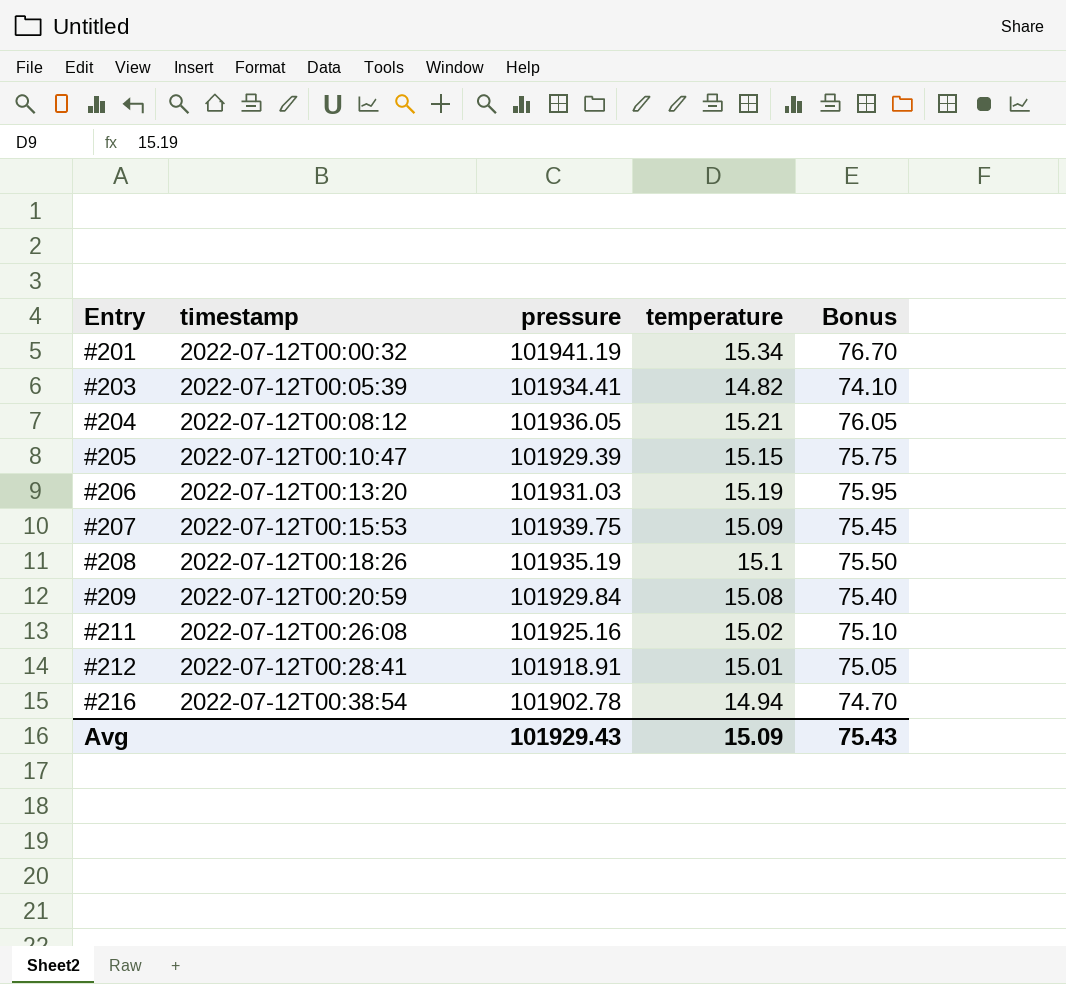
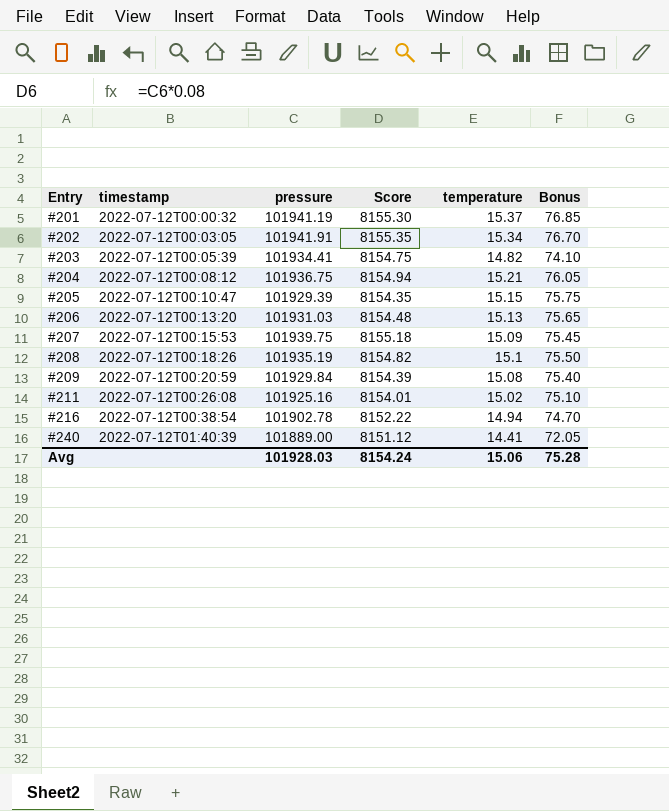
column Score | formula: none -> [pressure] * 0.08
row #212: 2022-07-12T00:28:41 | 101918.91 | 15.01 | 75.05 -> none
#201 | temperature: 15.34 -> 15.37
#201 | Bonus: 76.70 -> 76.85
row #202: none -> 2022-07-12T00:03:05 | 101941.91 | 8155.35 | 15.34 | 76.70
#204 | pressure: 101936.05 -> 101936.75
#206 | temperature: 15.19 -> 15.13
#206 | Bonus: 75.95 -> 75.65
row #240: none -> 2022-07-12T01:40:39 | 101889.00 | 8151.12 | 14.41 | 72.05
Avg | pressure: 101929.43 -> 101928.03
Avg | temperature: 15.09 -> 15.06
Avg | Bonus: 75.43 -> 75.28

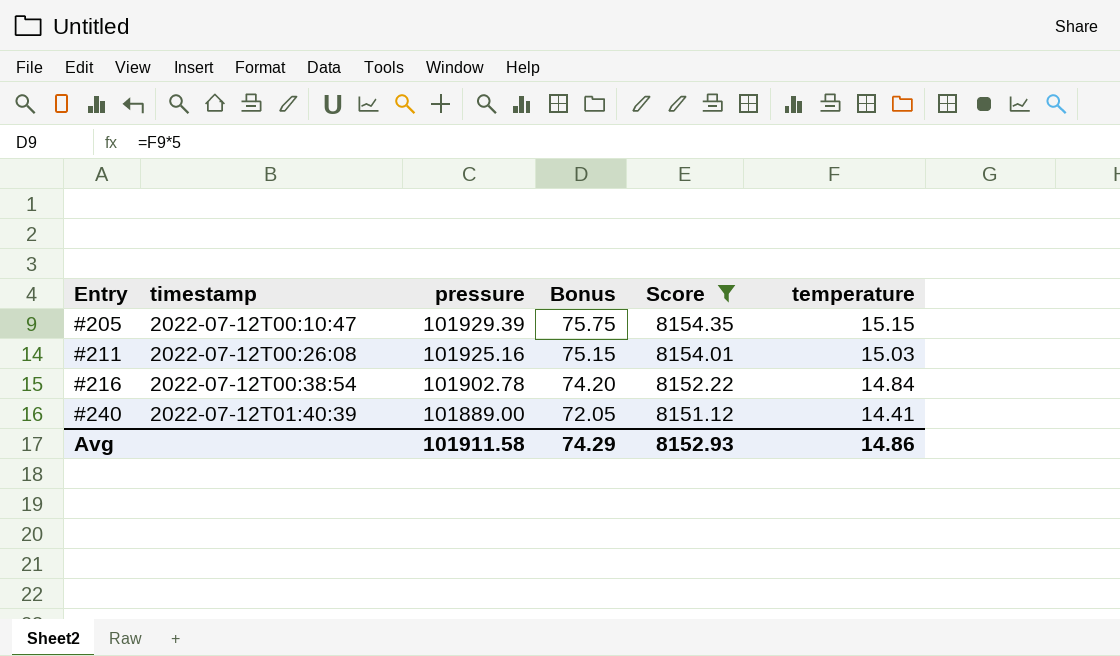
filter: none -> Score <= 8154.35
column Bonus | position: 6 -> 4
#211 | Bonus: 75.10 -> 75.15
#211 | temperature: 15.02 -> 15.03
#216 | Bonus: 74.70 -> 74.20
#216 | temperature: 14.94 -> 14.84
Avg | pressure: 101928.03 -> 101911.58
Avg | Bonus: 75.28 -> 74.29
Avg | Score: 8154.24 -> 8152.93
Avg | temperature: 15.06 -> 14.86

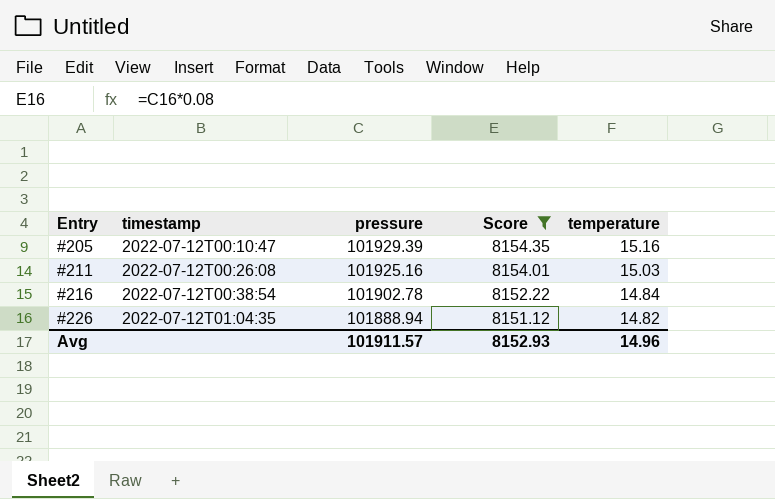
column Bonus | formula: [temperature] * 5 -> none
row #240: 2022-07-12T01:40:39 | 101889.00 | 72.05 | 8151.12 | 14.41 -> none
#205 | temperature: 15.15 -> 15.16
row #226: none -> 2022-07-12T01:04:35 | 101888.94 | 8151.12 | 14.82
Avg | pressure: 101911.58 -> 101911.57
Avg | temperature: 14.86 -> 14.96

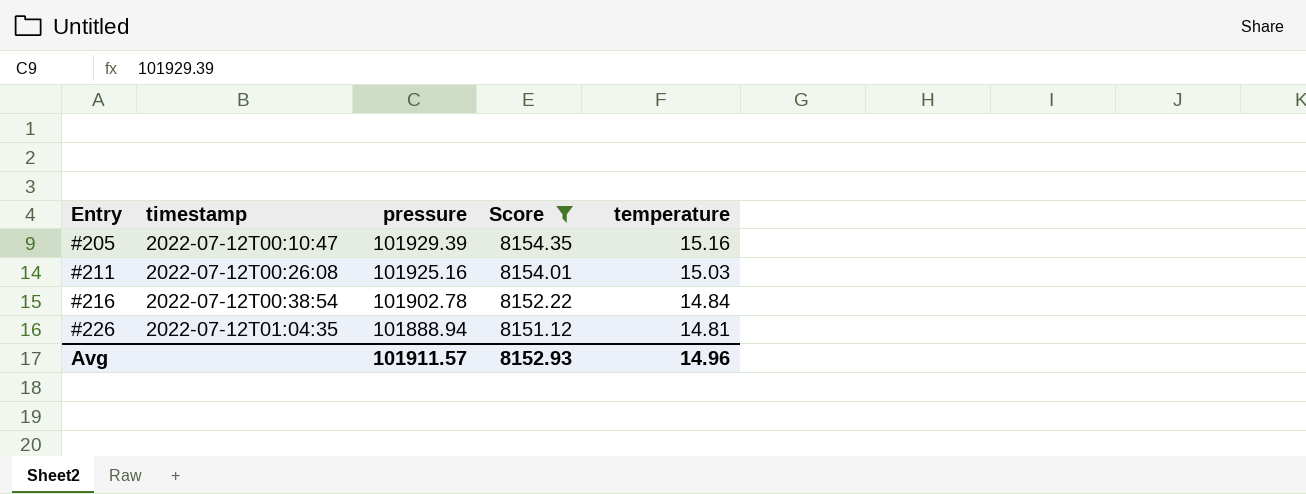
#226 | temperature: 14.82 -> 14.81

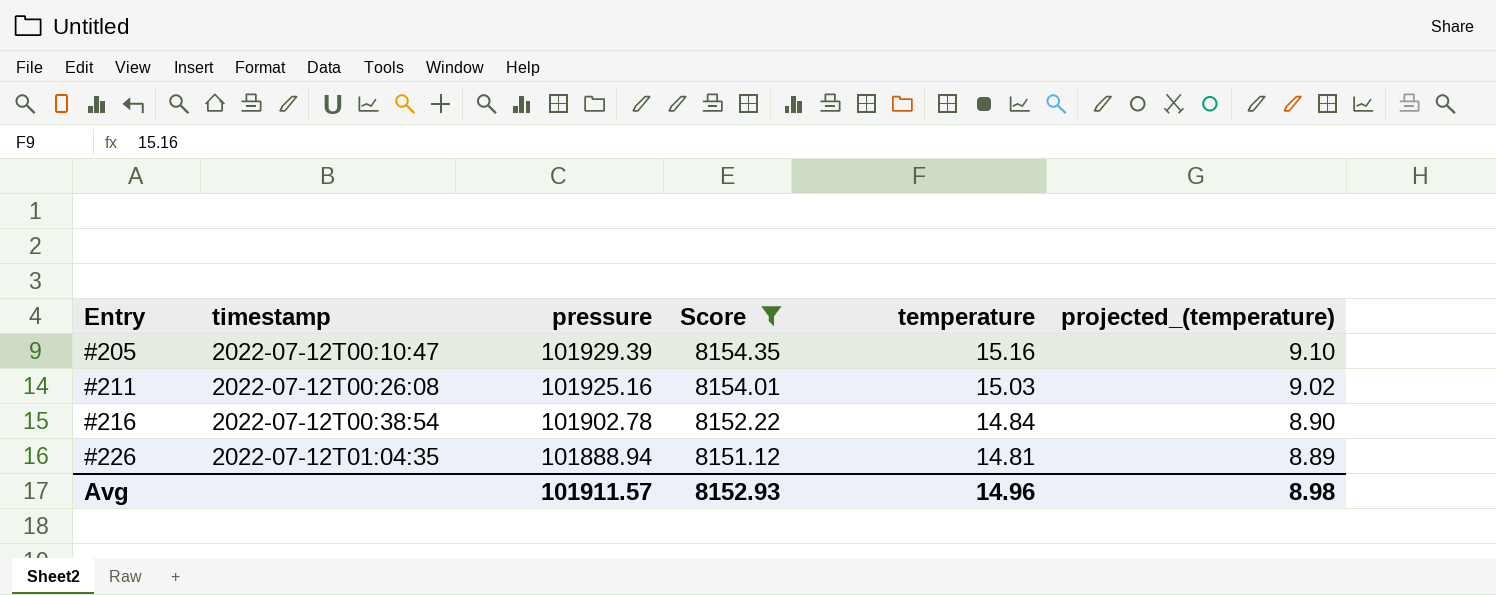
column projected_(temperature) | formula: none -> [temperature] * 0.6

